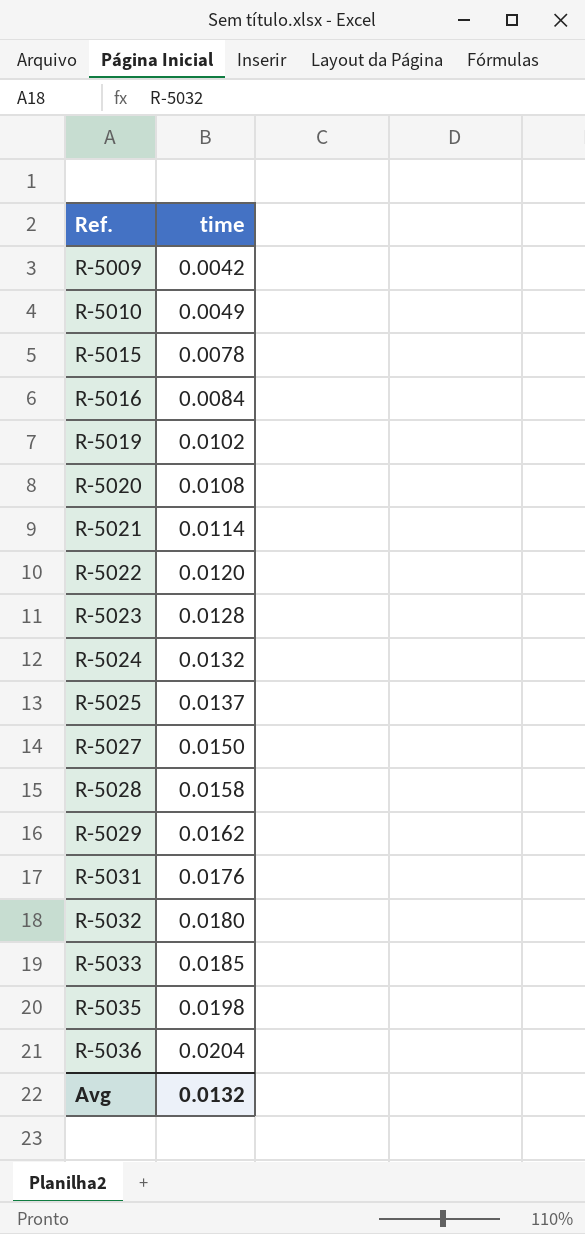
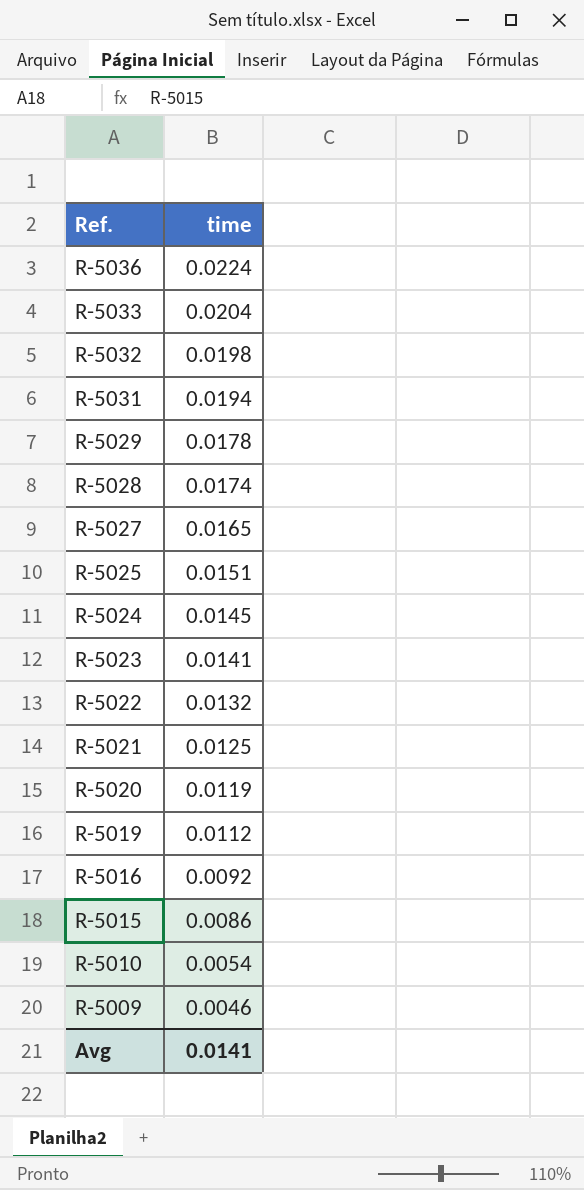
row order: Ref. ascending -> Ref. descending
row R-5035: 0.0198 -> none
R-5036 | time: 0.0204 -> 0.0224
R-5033 | time: 0.0185 -> 0.0204
R-5032 | time: 0.0180 -> 0.0198
R-5031 | time: 0.0176 -> 0.0194
R-5029 | time: 0.0162 -> 0.0178
R-5028 | time: 0.0158 -> 0.0174
R-5027 | time: 0.0150 -> 0.0165
R-5025 | time: 0.0137 -> 0.0151
R-5024 | time: 0.0132 -> 0.0145
R-5023 | time: 0.0128 -> 0.0141
R-5022 | time: 0.0120 -> 0.0132
R-5021 | time: 0.0114 -> 0.0125
R-5020 | time: 0.0108 -> 0.0119
R-5019 | time: 0.0102 -> 0.0112
R-5016 | time: 0.0084 -> 0.0092
R-5015 | time: 0.0078 -> 0.0086
R-5010 | time: 0.0049 -> 0.0054
R-5009 | time: 0.0042 -> 0.0046
Avg | time: 0.0132 -> 0.0141

